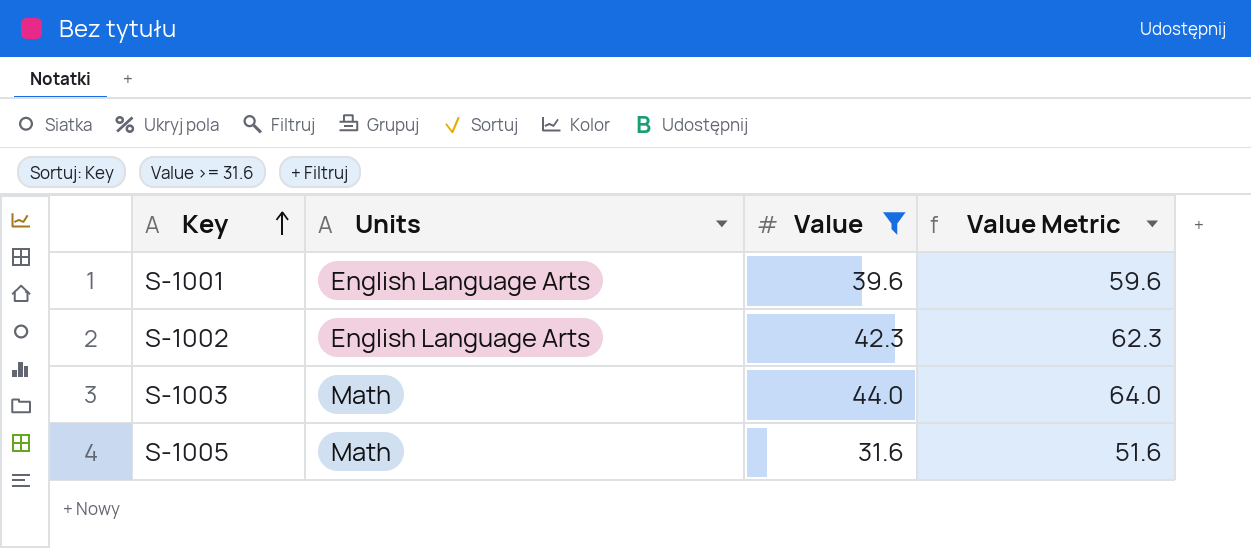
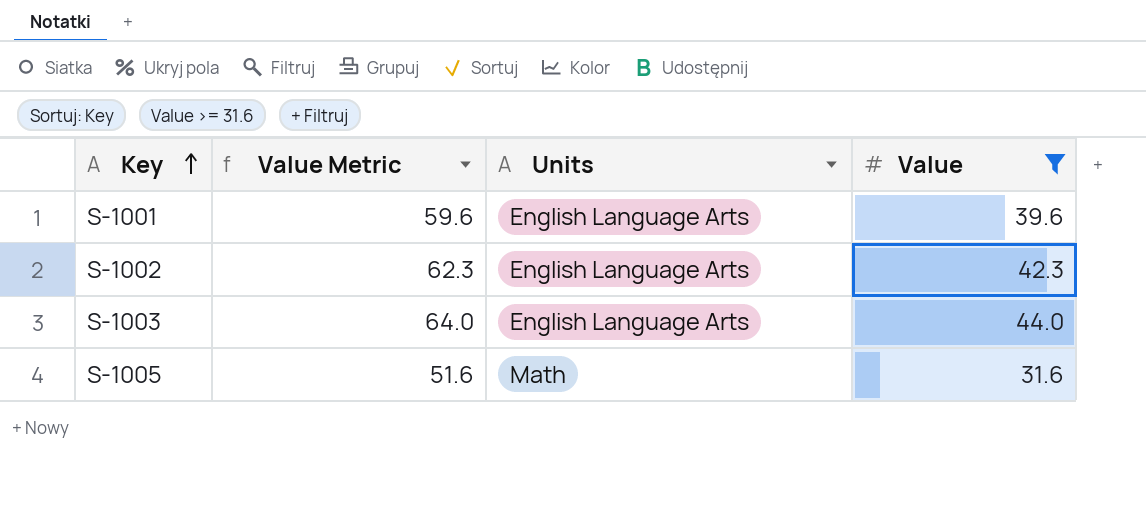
column Value Metric | position: 4 -> 2
S-1003 | Units: Math -> English Language Arts

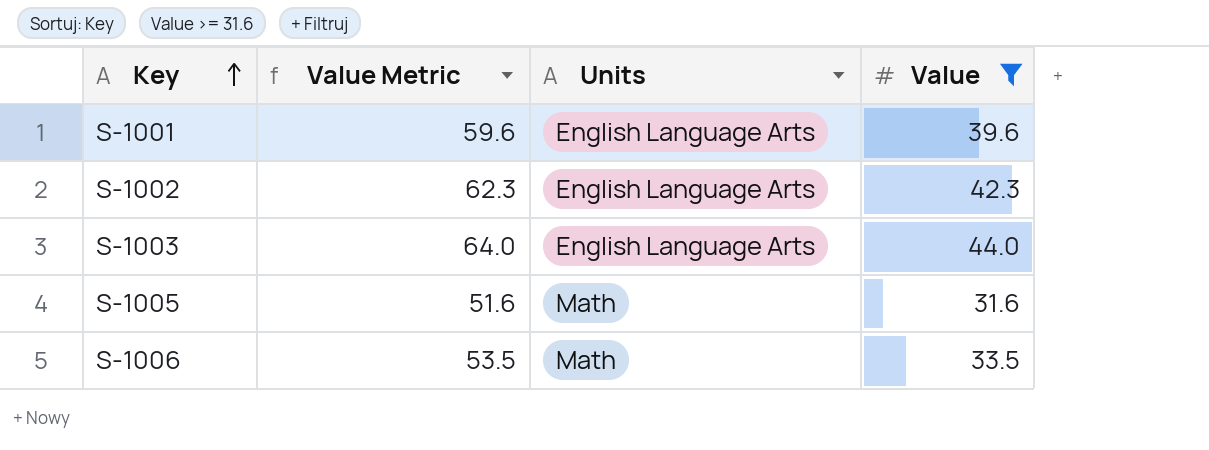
row S-1006: none -> 53.5 | Math | 33.5

